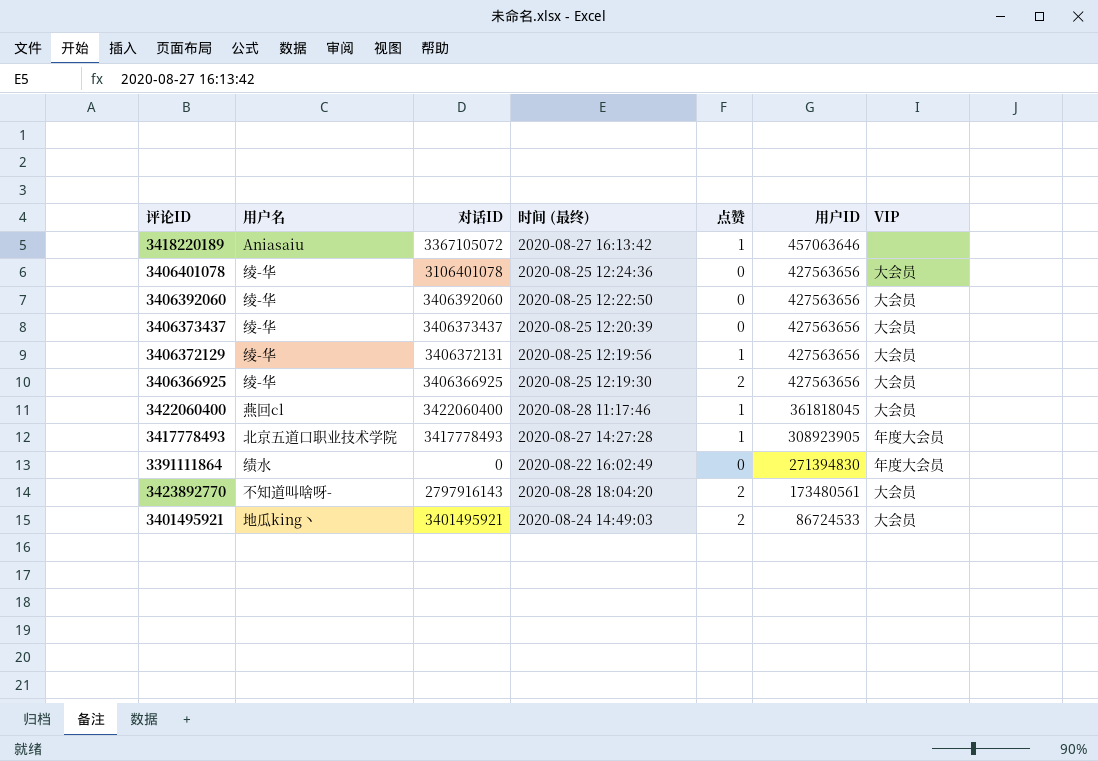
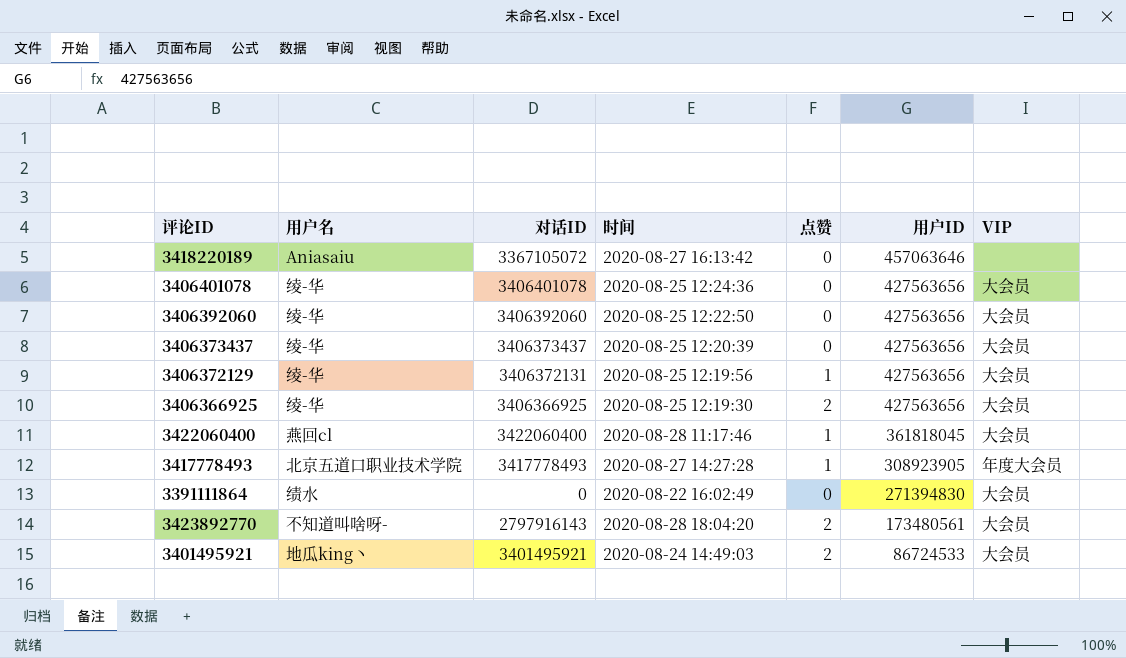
column name: 时间 (最终) -> 时间
3418220189 | 点赞: 1 -> 0
3406401078 | 对话ID: 3106401078 -> 3406401078
3391111864 | VIP: 年度大会员 -> 大会员

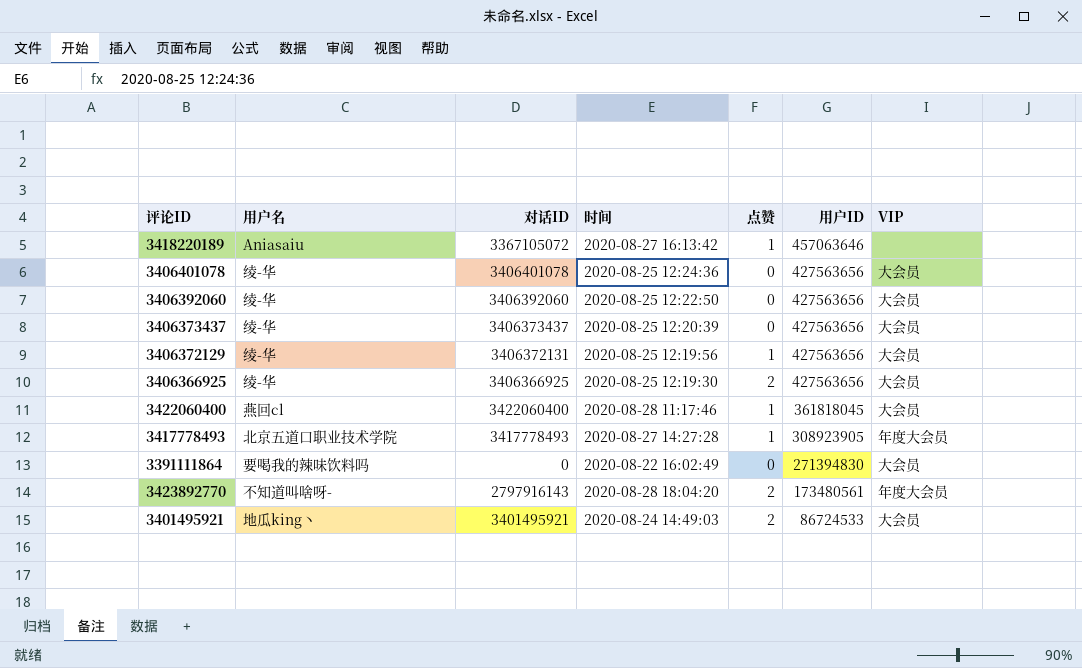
3418220189 | 点赞: 0 -> 1
3391111864 | 用户名: 绩水 -> 要喝我的辣味饮料吗
3423892770 | VIP: 大会员 -> 年度大会员

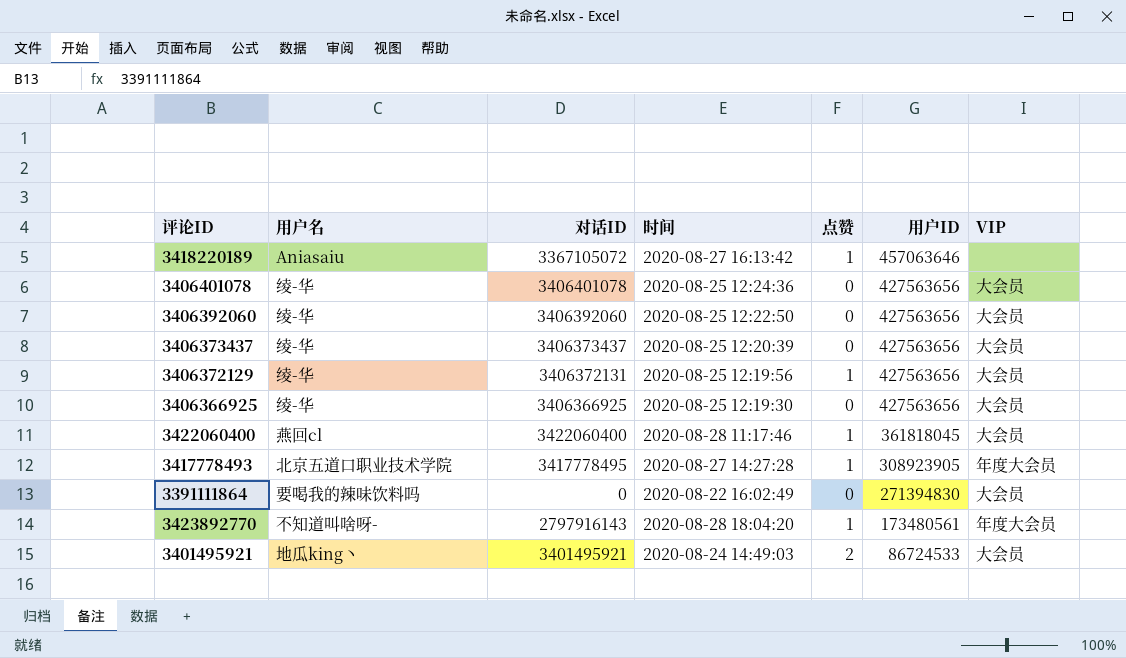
3406366925 | 点赞: 2 -> 0
3417778493 | 对话ID: 3417778493 -> 3417778495
3423892770 | 点赞: 2 -> 1

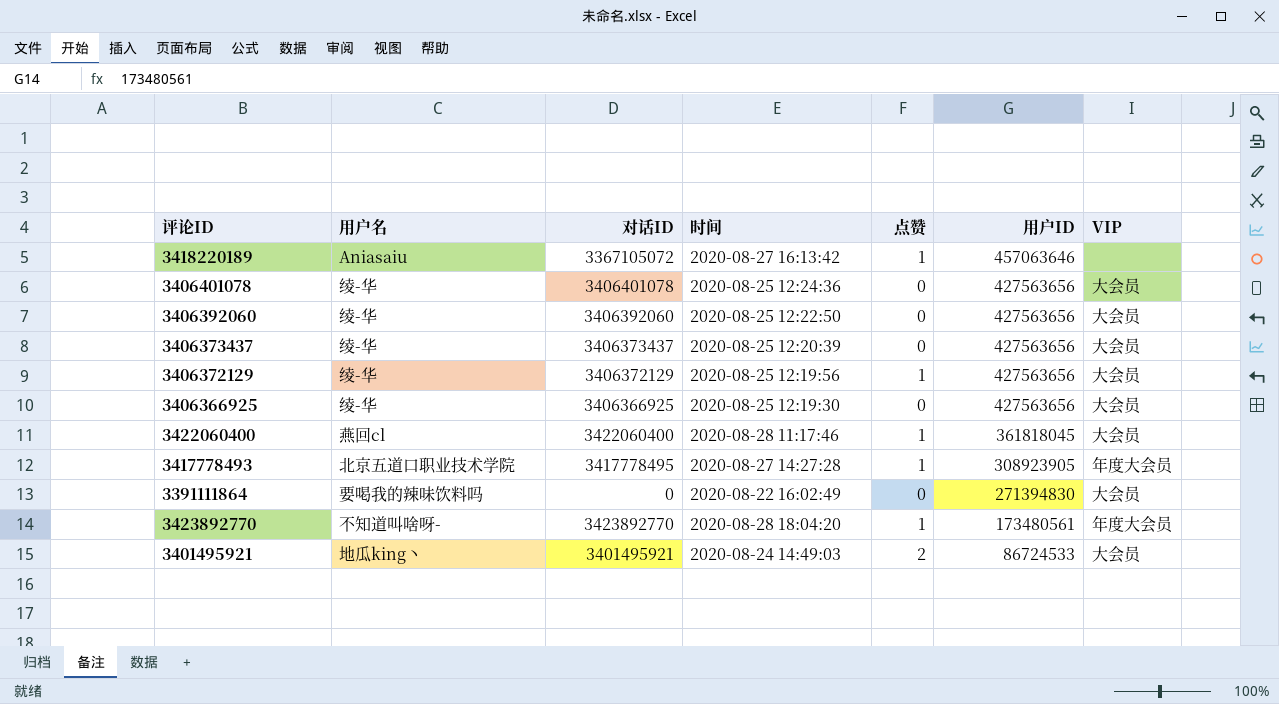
3406372129 | 对话ID: 3406372131 -> 3406372129
3423892770 | 对话ID: 2797916143 -> 3423892770

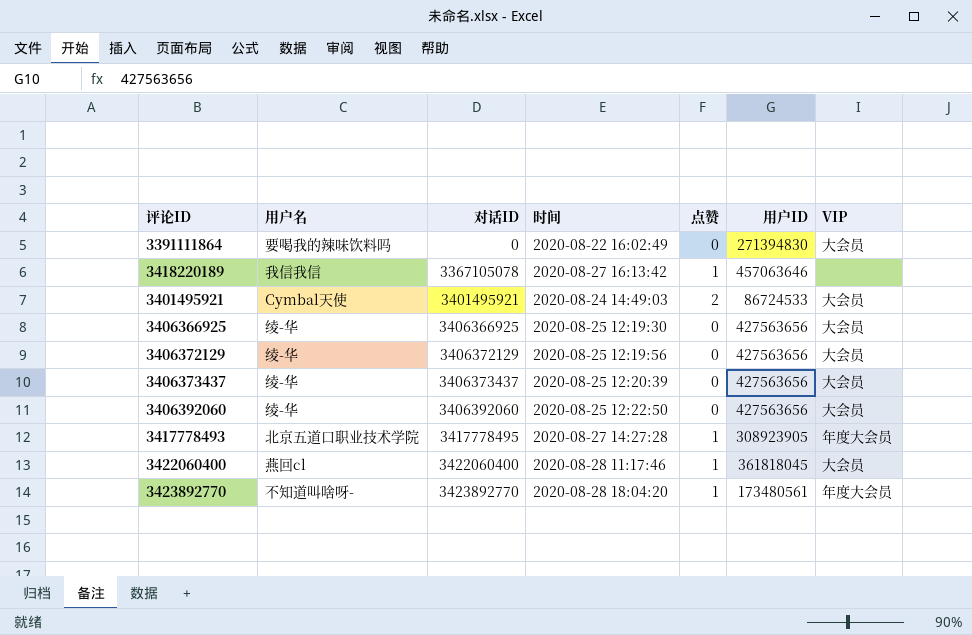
row order: 用户ID descending -> 对话ID ascending
row 3406401078: 绫-华 | 3406401078 | 2020-08-25 12:24:36 | 0 | 427563656 | 大会员 -> none
3418220189 | 用户名: Aniasaiu -> 我信我信
3418220189 | 对话ID: 3367105072 -> 3367105078
3401495921 | 用户名: 地瓜king丶 -> Cymbal天使
3406372129 | 点赞: 1 -> 0

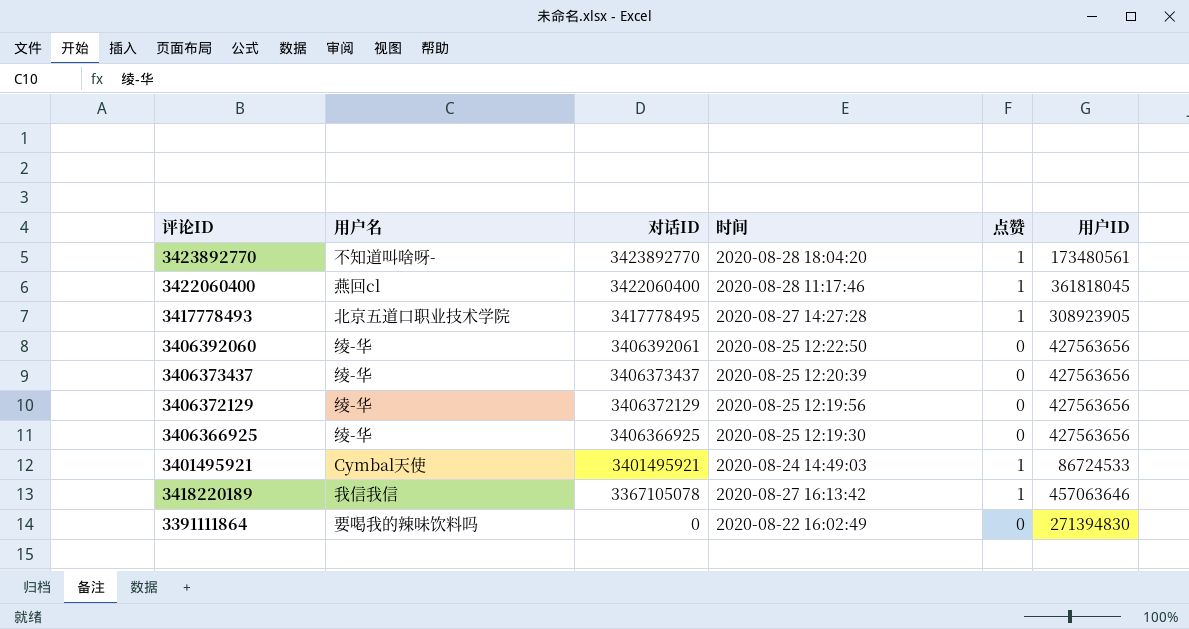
row order: 对话ID ascending -> 对话ID descending
column VIP | position: 7 -> none
3406392060 | 对话ID: 3406392060 -> 3406392061
3401495921 | 点赞: 2 -> 1

